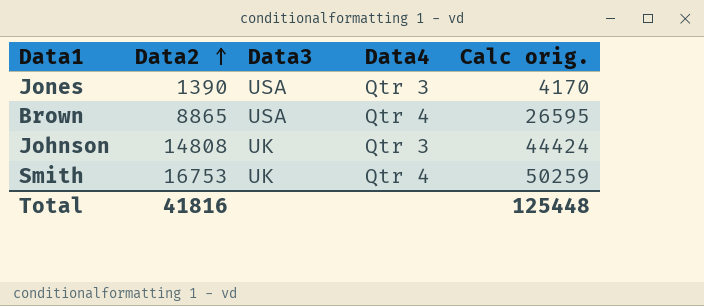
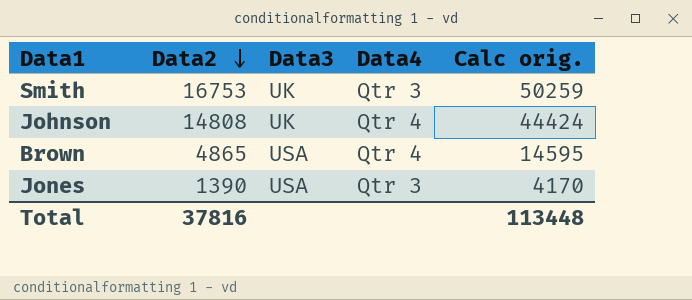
row order: Data2 ascending -> Data2 descending
Smith | Data4: Qtr 4 -> Qtr 3
Johnson | Data4: Qtr 3 -> Qtr 4
Brown | Data2: 8865 -> 4865
Brown | Calc orig.: 26595 -> 14595
Total | Data2: 41816 -> 37816
Total | Calc orig.: 125448 -> 113448

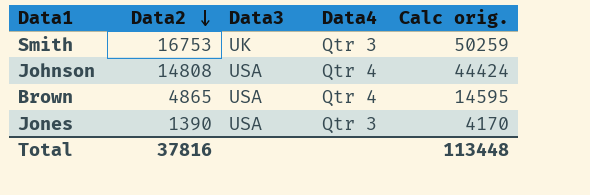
Johnson | Data3: UK -> USA

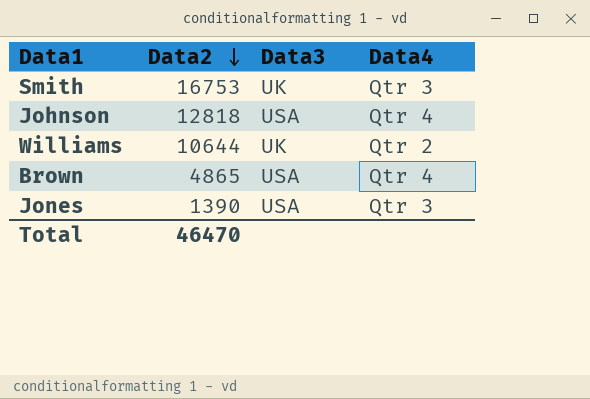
column Calc orig. | formula: [Data2] * 3 -> none
Johnson | Data2: 14808 -> 12818
row Williams: none -> 10644 | UK | Qtr 2
Total | Data2: 37816 -> 46470

